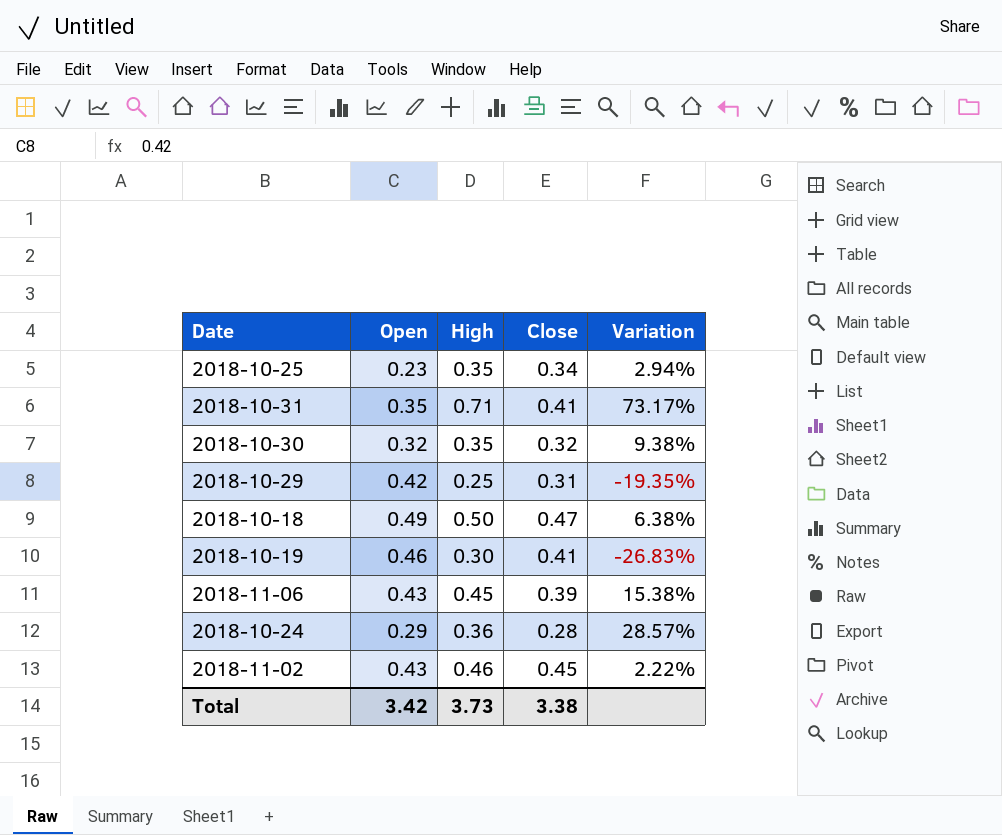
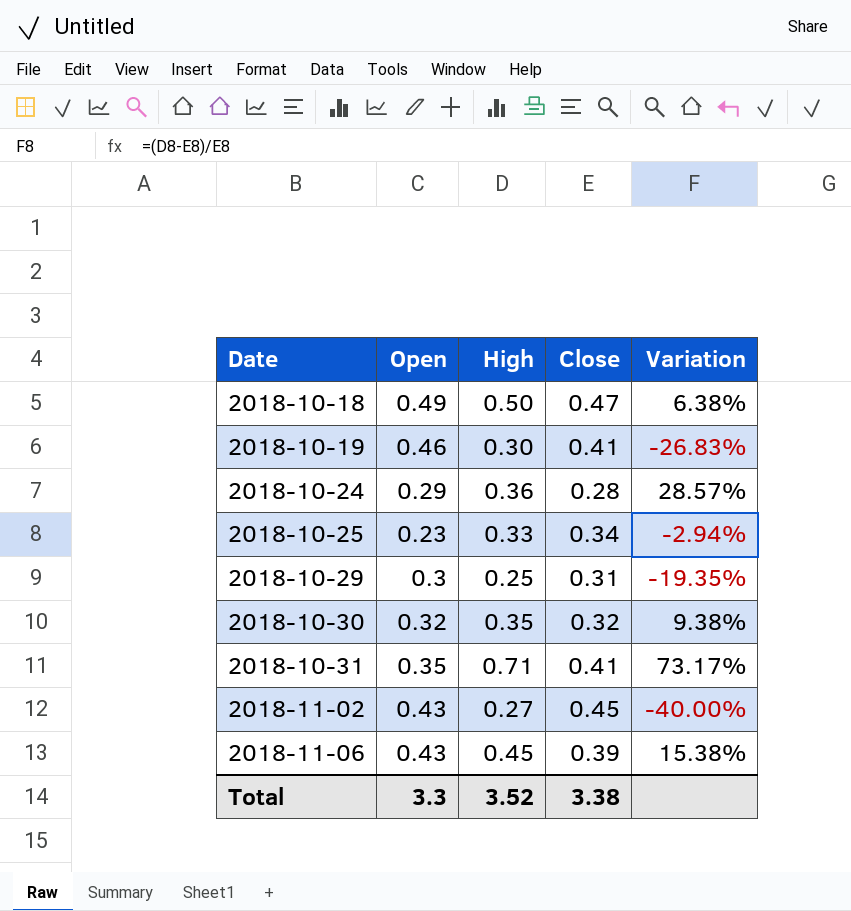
row order: none -> Date ascending
2018-10-25 | High: 0.35 -> 0.33
2018-10-25 | Variation: 2.94% -> -2.94%
2018-10-29 | Open: 0.42 -> 0.3
2018-11-02 | High: 0.46 -> 0.27
2018-11-02 | Variation: 2.22% -> -40.00%
Total | Open: 3.42 -> 3.3
Total | High: 3.73 -> 3.52

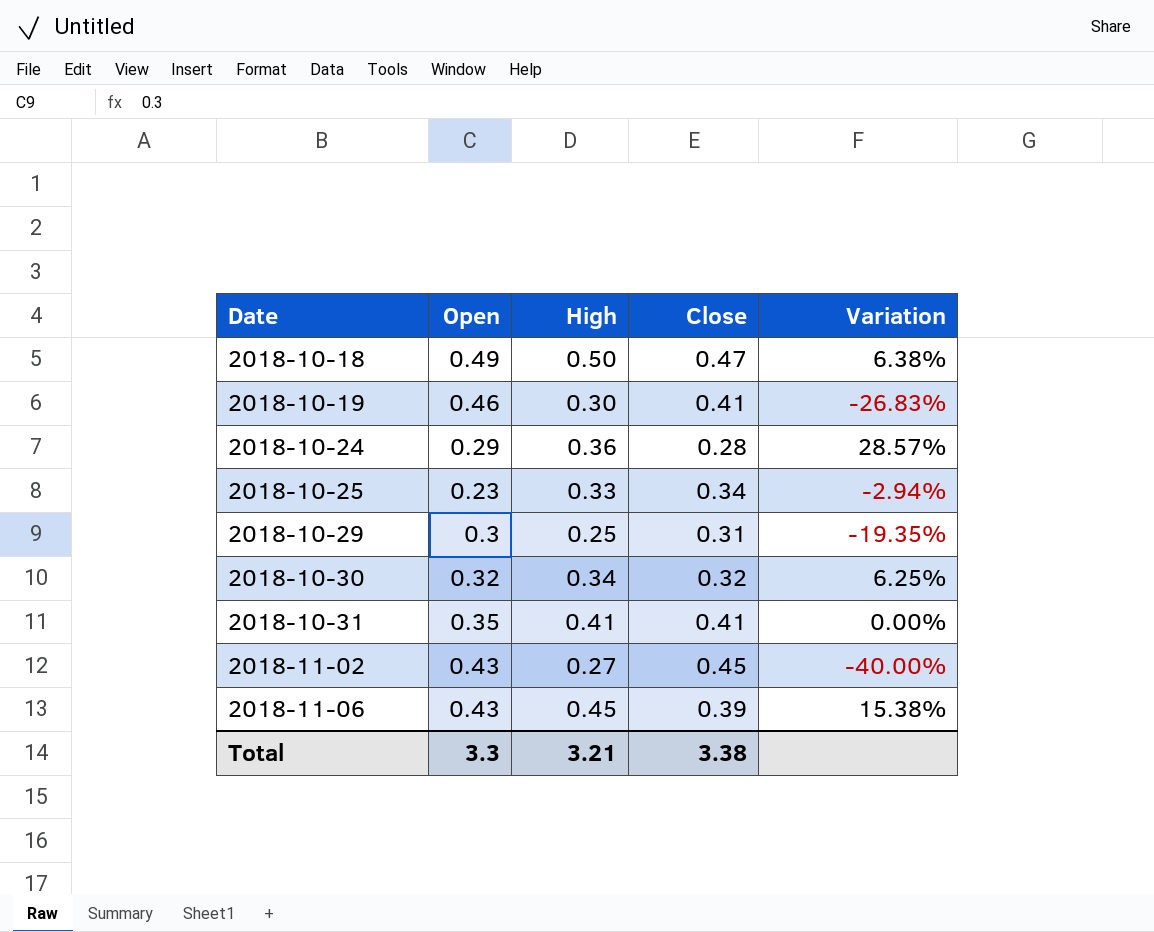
2018-10-30 | High: 0.35 -> 0.34
2018-10-30 | Variation: 9.38% -> 6.25%
2018-10-31 | High: 0.71 -> 0.41
2018-10-31 | Variation: 73.17% -> 0.00%
Total | High: 3.52 -> 3.21

